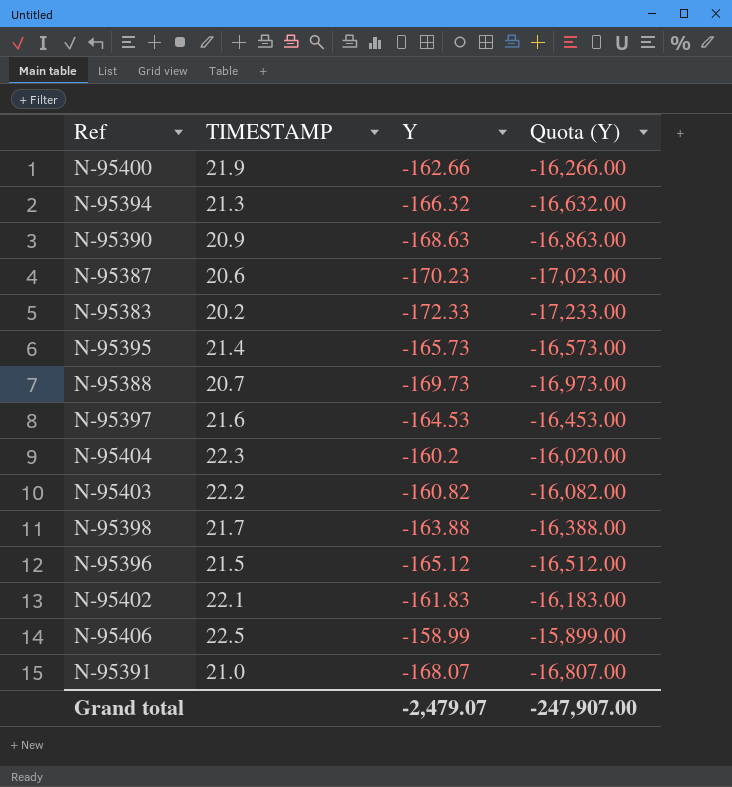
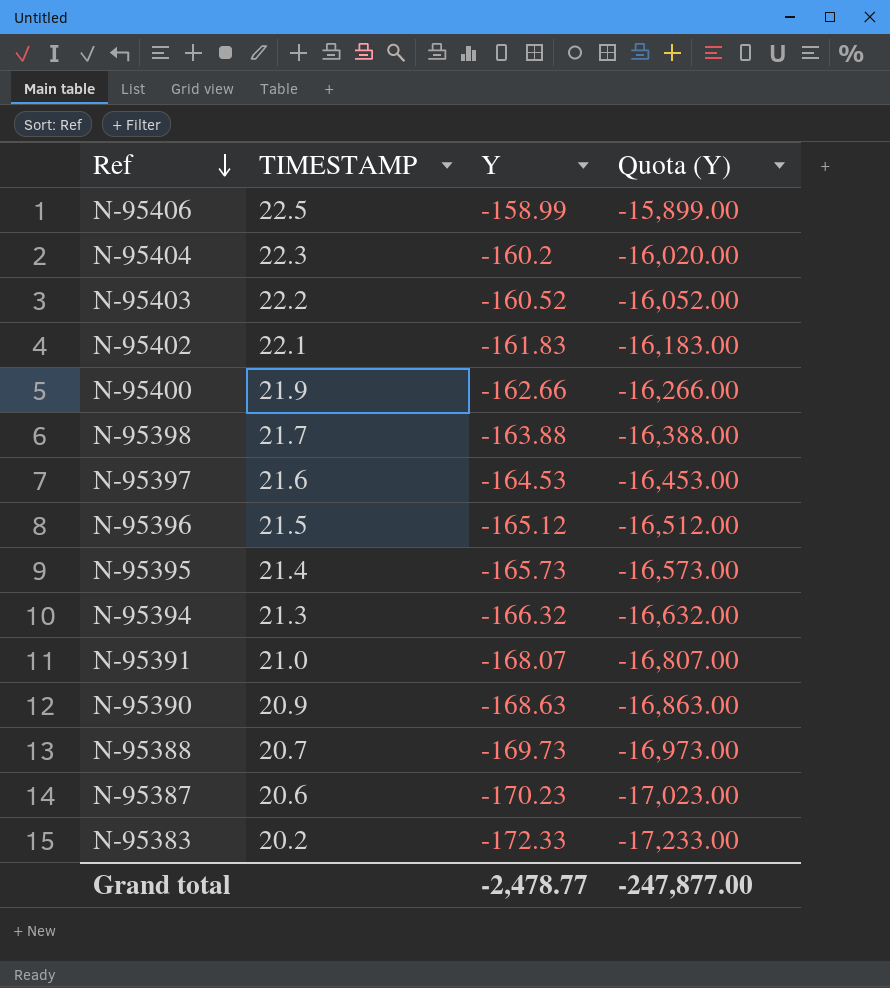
row order: none -> Ref descending
N-95403 | Y: -160.82 -> -160.52
N-95403 | Quota (Y): -16,082.00 -> -16,052.00
Grand total | Y: -2,479.07 -> -2,478.77
Grand total | Quota (Y): -247,907.00 -> -247,877.00

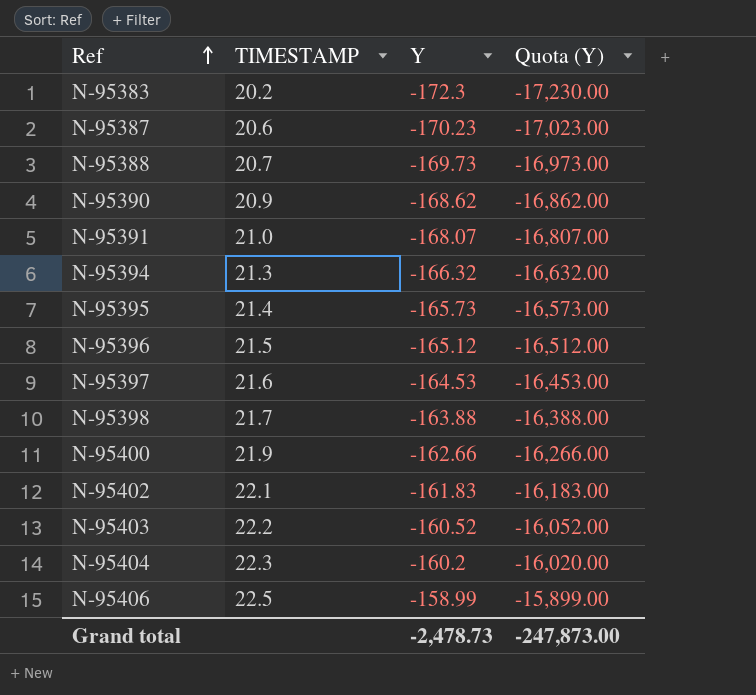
row order: Ref descending -> Ref ascending
N-95383 | Y: -172.33 -> -172.3
N-95383 | Quota (Y): -17,233.00 -> -17,230.00
N-95390 | Y: -168.63 -> -168.62
N-95390 | Quota (Y): -16,863.00 -> -16,862.00
Grand total | Y: -2,478.77 -> -2,478.73
Grand total | Quota (Y): -247,877.00 -> -247,873.00

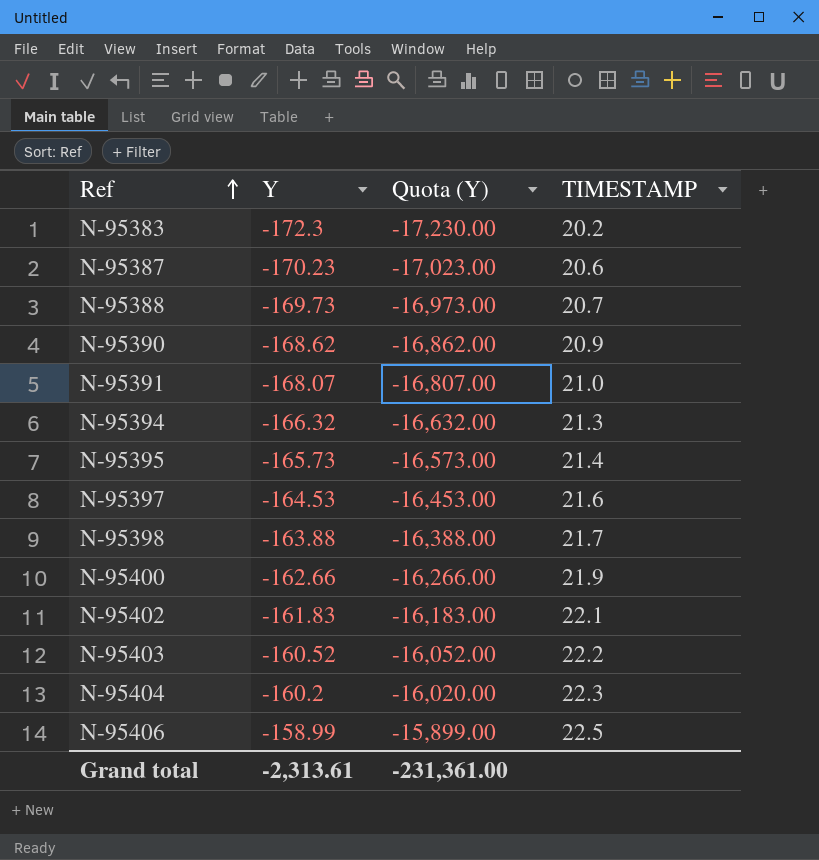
column TIMESTAMP | position: 2 -> 4
row N-95396: 21.5 | -165.12 | -16,512.00 -> none
Grand total | Y: -2,478.73 -> -2,313.61
Grand total | Quota (Y): -247,873.00 -> -231,361.00

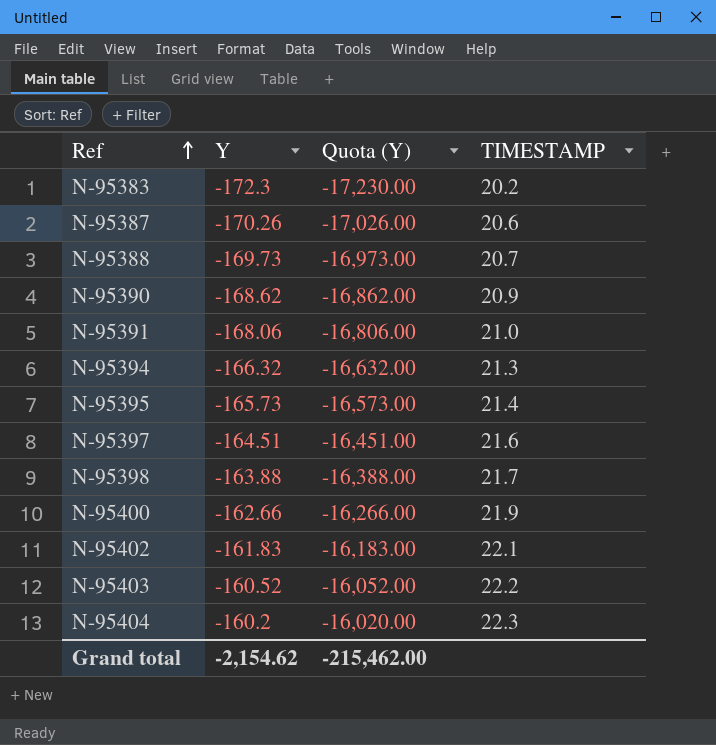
row N-95406: -158.99 | -15,899.00 | 22.5 -> none
N-95387 | Y: -170.23 -> -170.26
N-95387 | Quota (Y): -17,023.00 -> -17,026.00
N-95391 | Y: -168.07 -> -168.06
N-95391 | Quota (Y): -16,807.00 -> -16,806.00
N-95397 | Y: -164.53 -> -164.51
N-95397 | Quota (Y): -16,453.00 -> -16,451.00
Grand total | Y: -2,313.61 -> -2,154.62
Grand total | Quota (Y): -231,361.00 -> -215,462.00

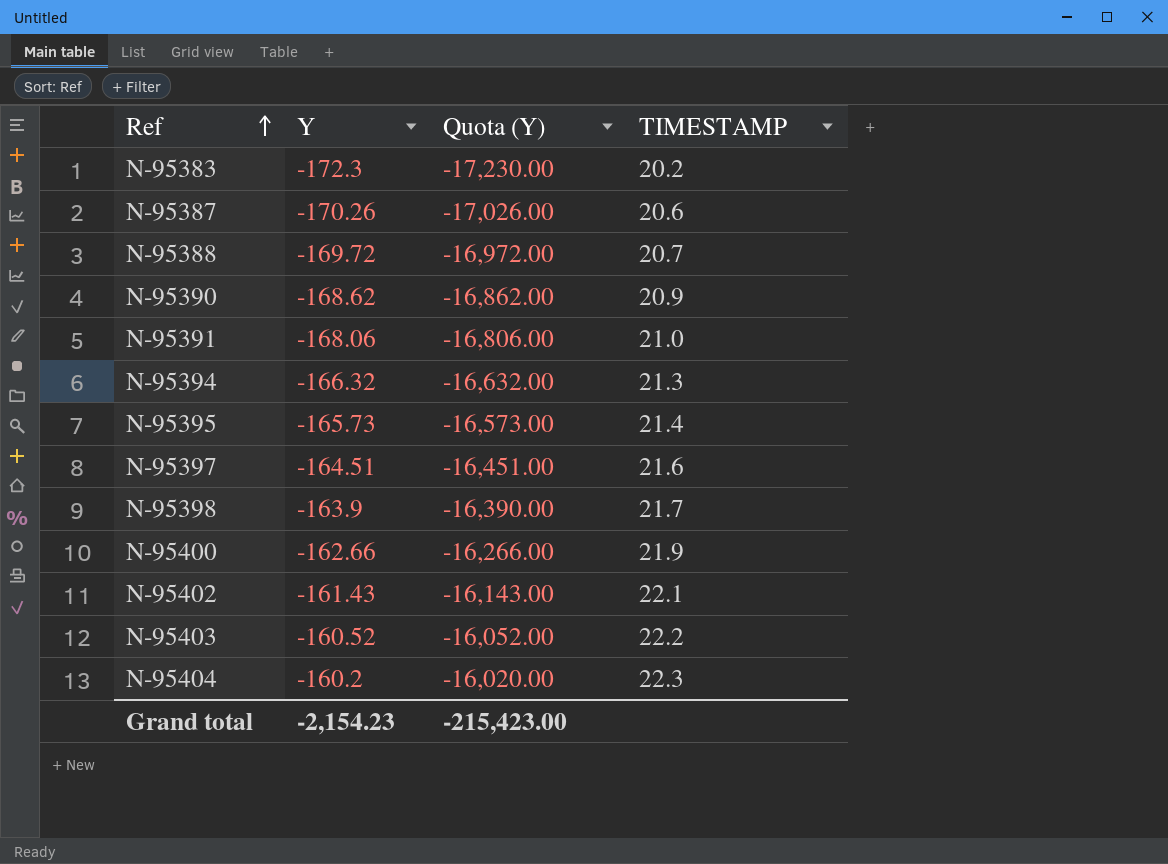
N-95388 | Y: -169.73 -> -169.72
N-95388 | Quota (Y): -16,973.00 -> -16,972.00
N-95398 | Y: -163.88 -> -163.9
N-95398 | Quota (Y): -16,388.00 -> -16,390.00
N-95402 | Y: -161.83 -> -161.43
N-95402 | Quota (Y): -16,183.00 -> -16,143.00
Grand total | Y: -2,154.62 -> -2,154.23
Grand total | Quota (Y): -215,462.00 -> -215,423.00

